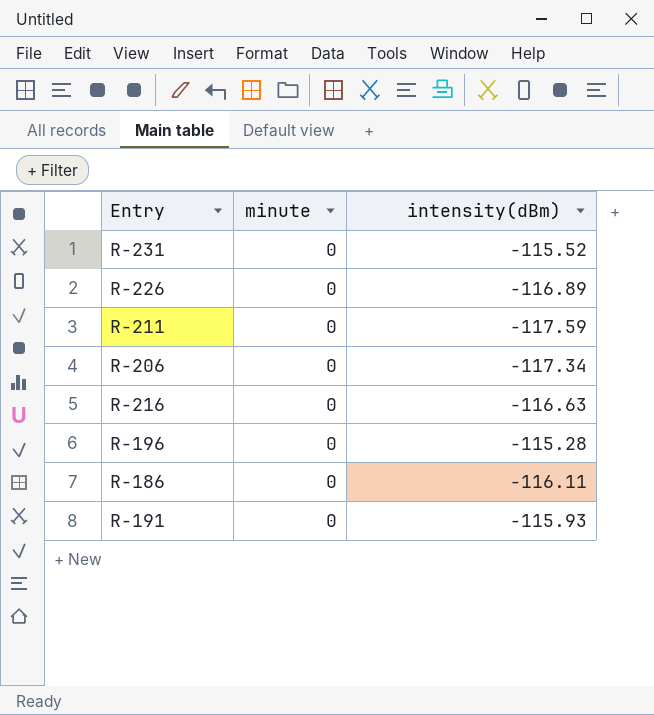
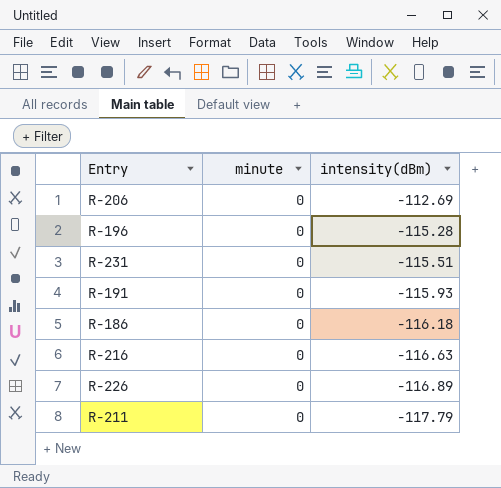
row order: none -> intensity(dBm) descending
R-206 | intensity(dBm): -117.34 -> -112.69
R-231 | intensity(dBm): -115.52 -> -115.51
R-186 | intensity(dBm): -116.11 -> -116.18
R-211 | intensity(dBm): -117.59 -> -117.79

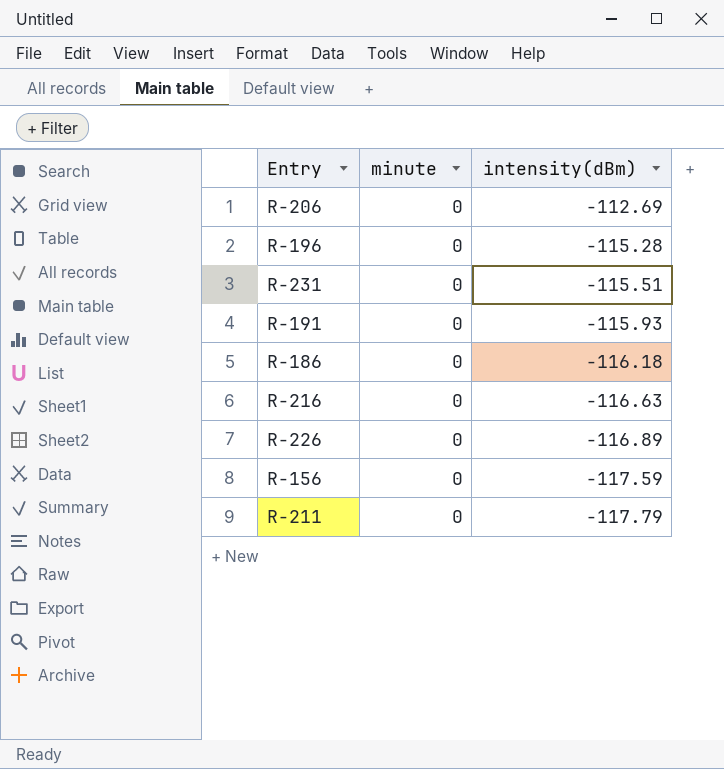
row R-156: none -> 0 | -117.59

